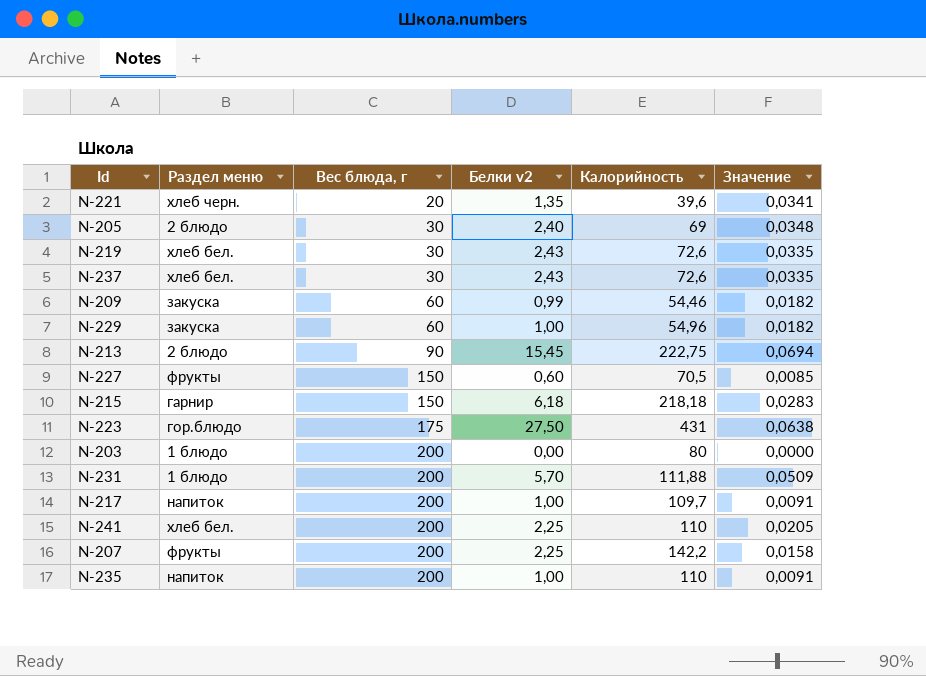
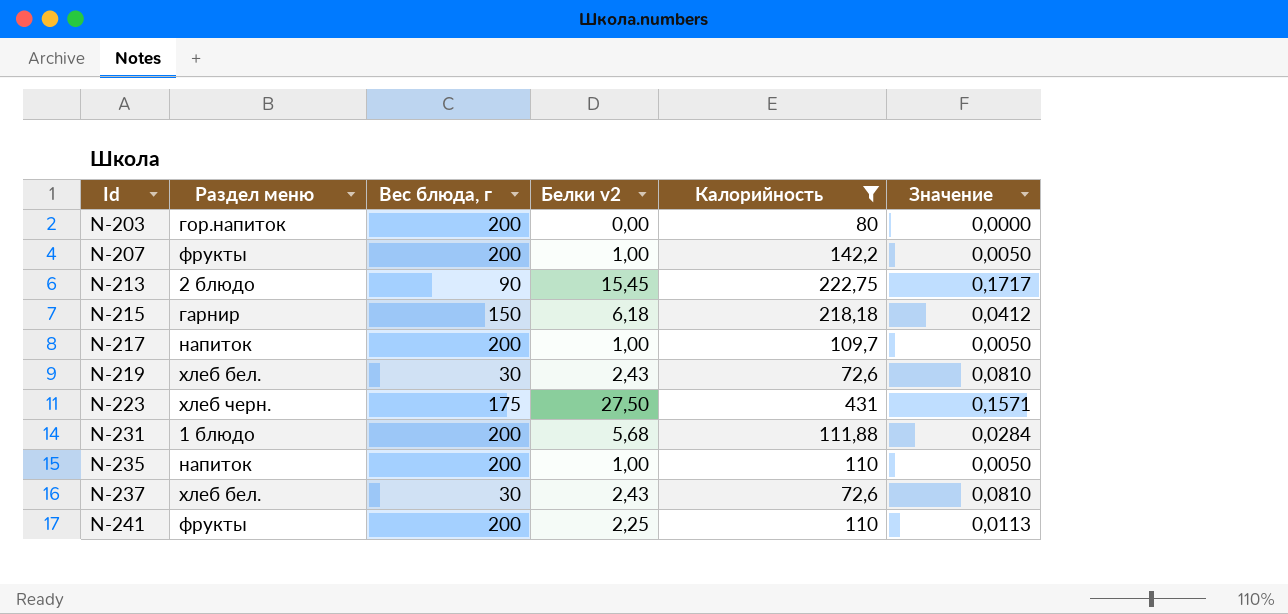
filter: none -> Калорийность >= 72,6
row order: Вес блюда, г ascending -> Id ascending
column Значение | formula: [Белки v2] / [Калорийность] -> [Белки v2] / [Вес блюда, г]
N-203 | Раздел меню: 1 блюдо -> гор.напиток
N-207 | Белки v2: 2,25 -> 1,00
N-223 | Раздел меню: гор.блюдо -> хлеб черн.
N-231 | Белки v2: 5,70 -> 5,68
N-241 | Раздел меню: хлеб бел. -> фрукты

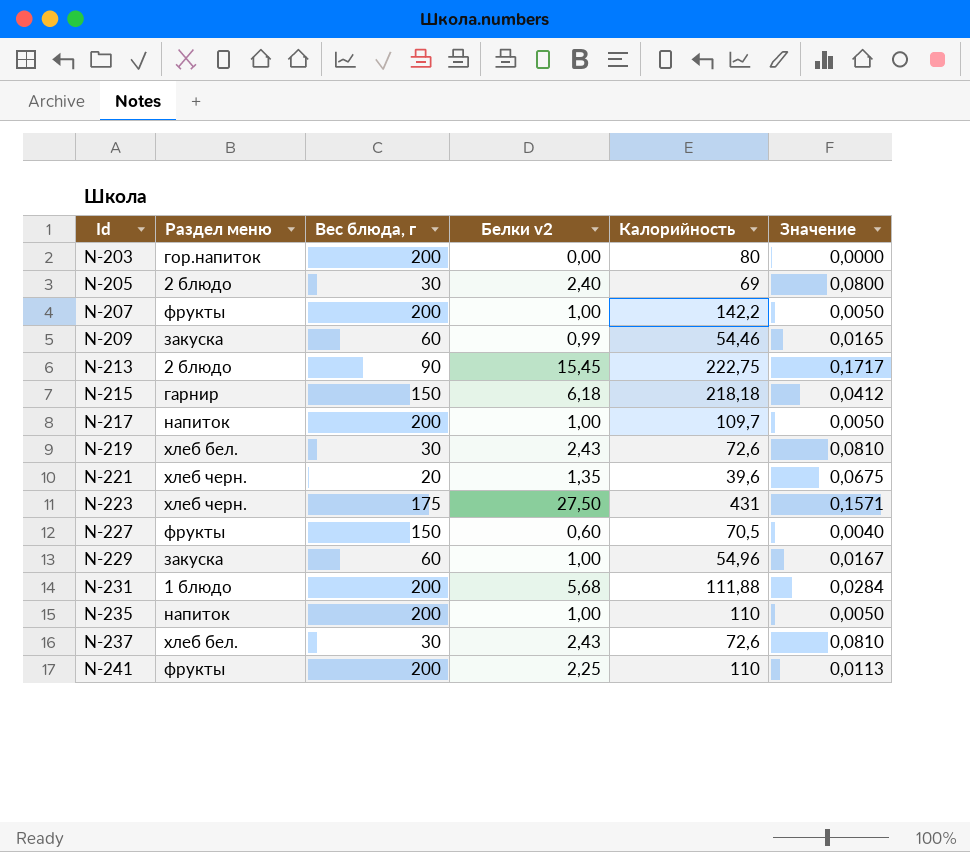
filter: Калорийность >= 72,6 -> none

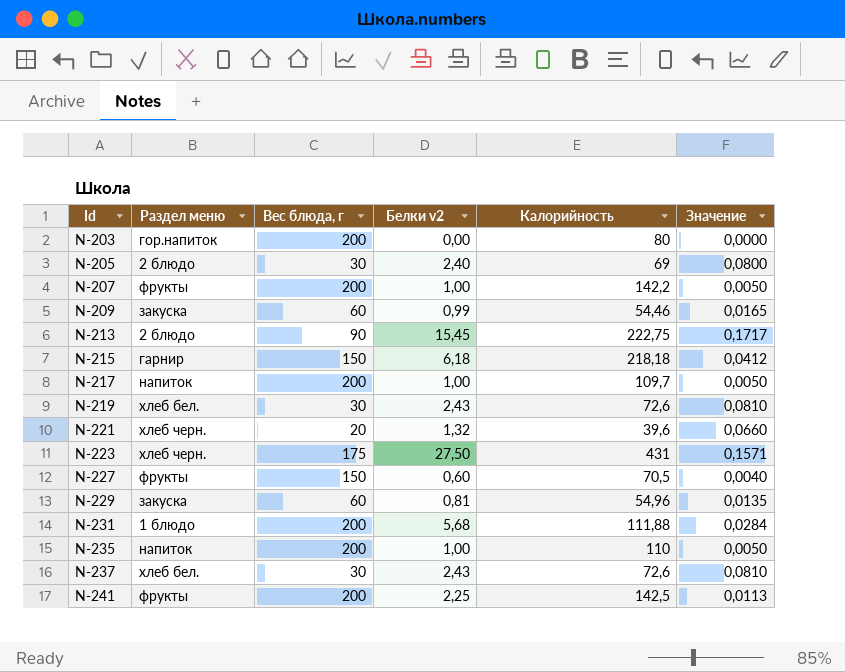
N-221 | Белки v2: 1,35 -> 1,32
N-221 | Значение: 0,0675 -> 0,0660
N-229 | Белки v2: 1,00 -> 0,81
N-229 | Значение: 0,0167 -> 0,0135
N-241 | Калорийность: 110 -> 142,5

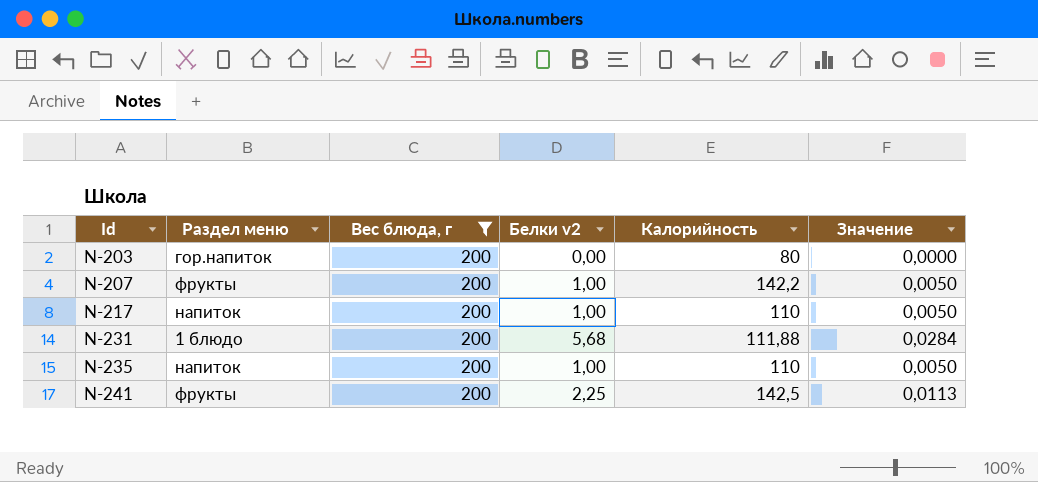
filter: none -> Вес блюда, г = 200
N-217 | Калорийность: 109,7 -> 110

